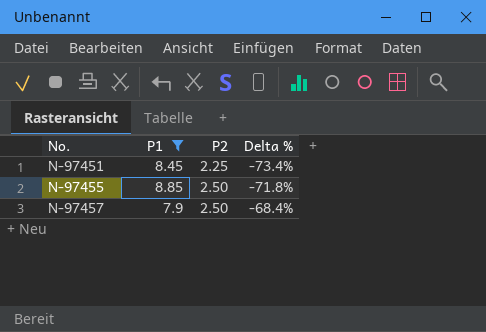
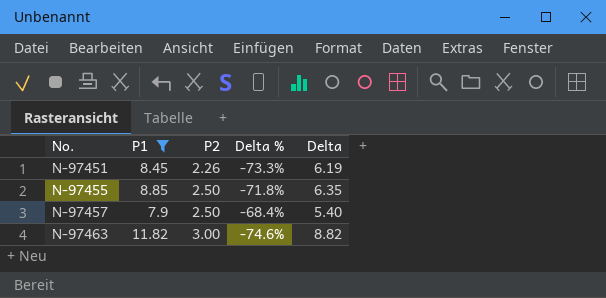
column Delta | formula: none -> [P1] - [P2]
N-97451 | P2: 2.25 -> 2.26
N-97451 | Delta %: -73.4% -> -73.3%
row N-97463: none -> 11.82 | 3.00 | -74.6% | 8.82

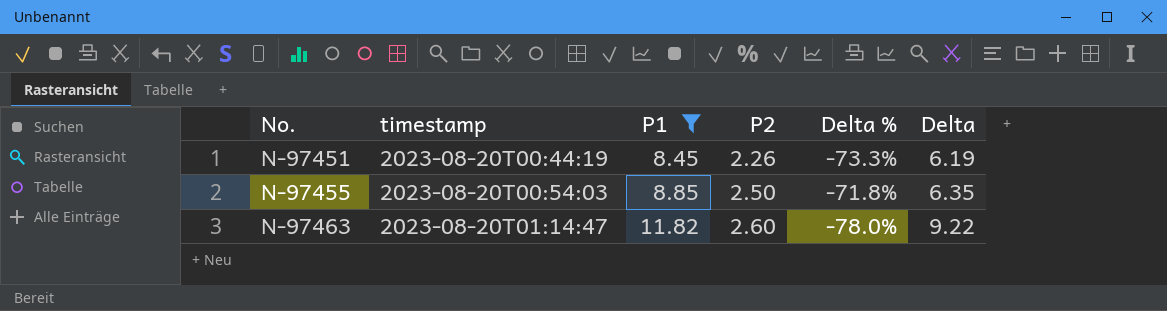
column timestamp | position: none -> 2
row N-97457: 7.9 | 2.50 | -68.4% | 5.40 -> none
N-97463 | P2: 3.00 -> 2.60
N-97463 | Delta %: -74.6% -> -78.0%
N-97463 | Delta: 8.82 -> 9.22

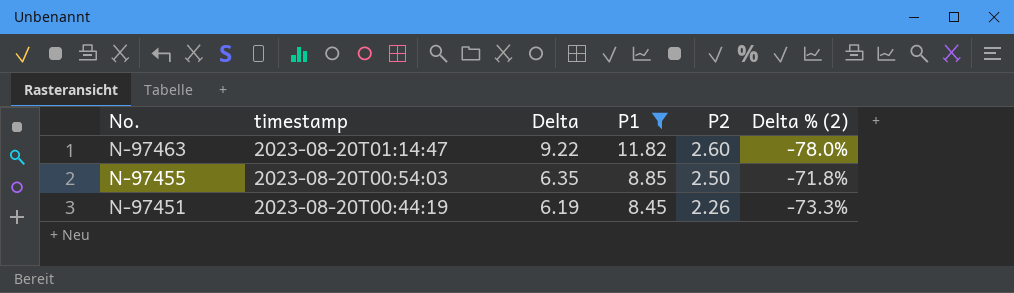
row order: No. ascending -> No. descending
column Delta | position: 6 -> 3
column name: Delta % -> Delta % (2)

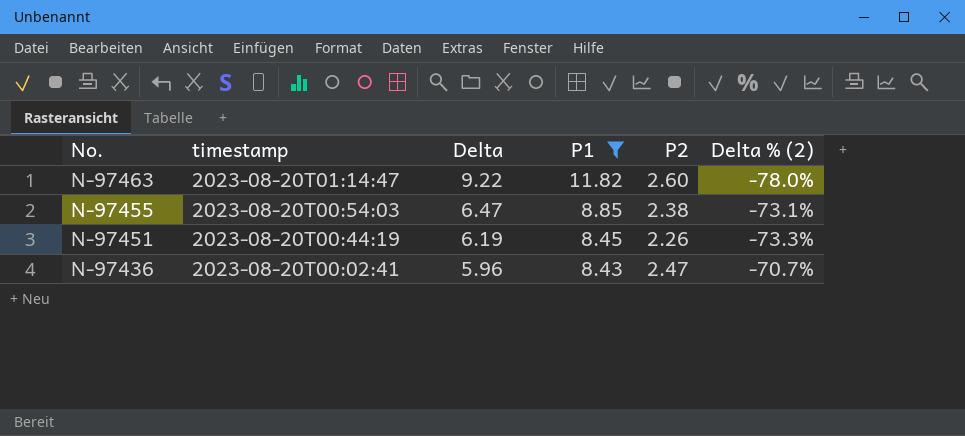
N-97455 | Delta: 6.35 -> 6.47
N-97455 | P2: 2.50 -> 2.38
N-97455 | Delta % (2): -71.8% -> -73.1%
row N-97436: none -> 2023-08-20T00:02:41 | 5.96 | 8.43 | 2.47 | -70.7%

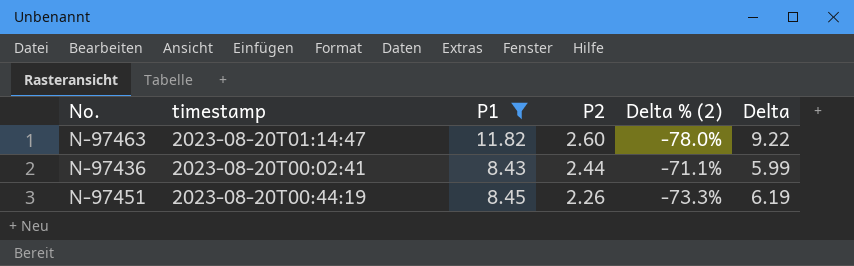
row order: No. descending -> P2 descending
column Delta | position: 3 -> 6
row N-97455: 2023-08-20T00:54:03 | 6.47 | 8.85 | 2.38 | -73.1% -> none
N-97436 | P2: 2.47 -> 2.44
N-97436 | Delta % (2): -70.7% -> -71.1%
N-97436 | Delta: 5.96 -> 5.99

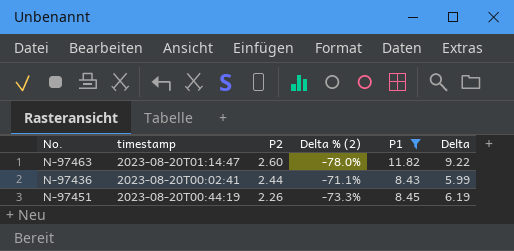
column P1 | position: 3 -> 5

